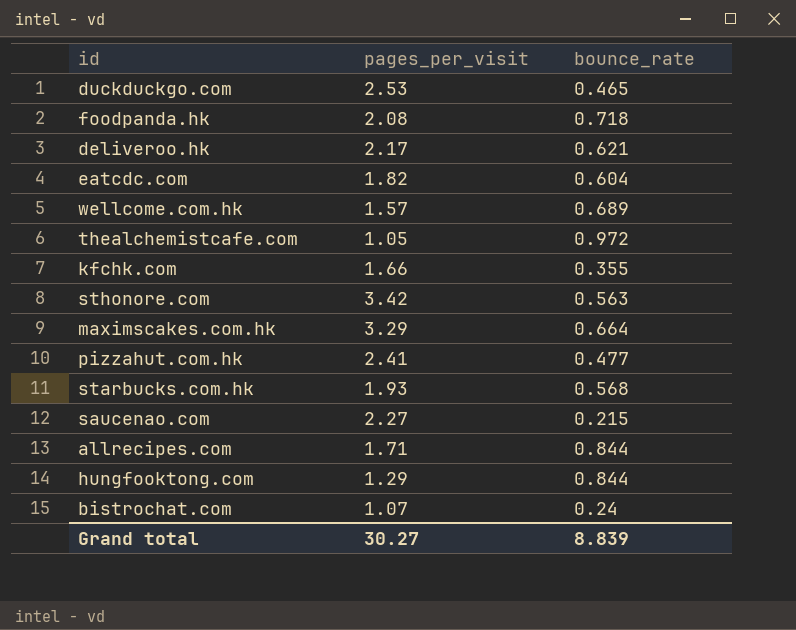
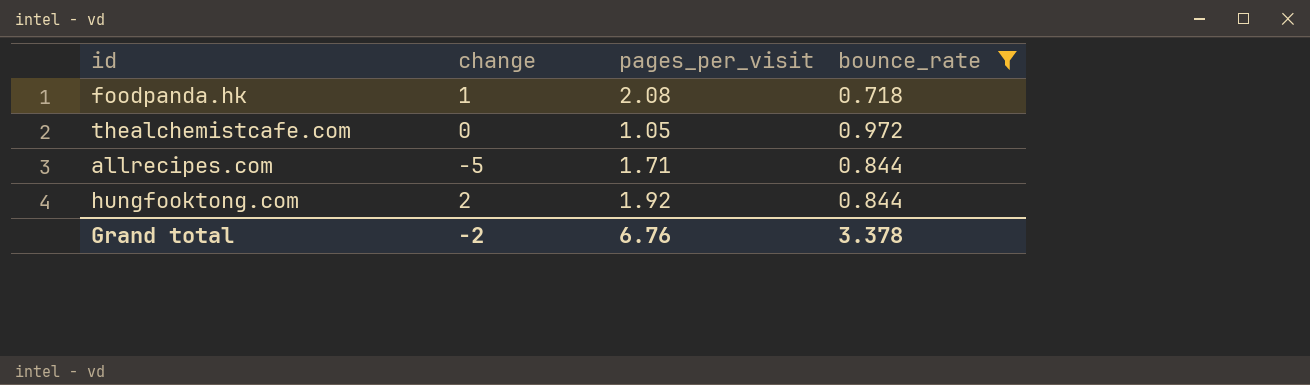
filter: none -> bounce_rate >= 0.718
column change | position: none -> 2
hungfooktong.com | pages_per_visit: 1.29 -> 1.92
Grand total | pages_per_visit: 30.27 -> 6.76
Grand total | bounce_rate: 8.839 -> 3.378

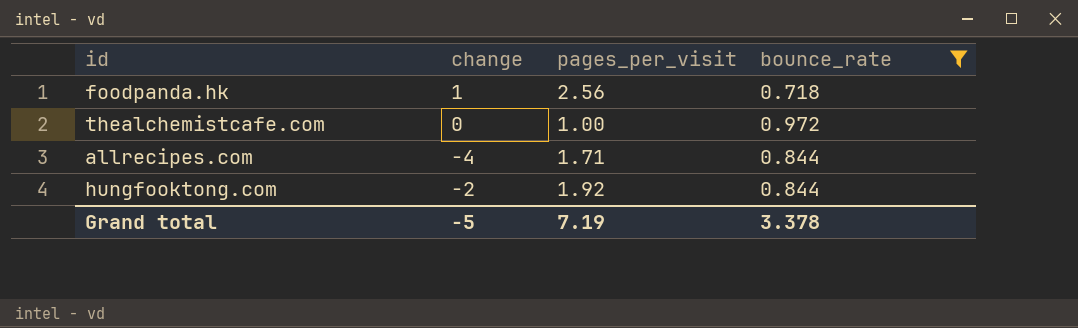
foodpanda.hk | pages_per_visit: 2.08 -> 2.56
thealchemistcafe.com | pages_per_visit: 1.05 -> 1.00
allrecipes.com | change: -5 -> -4
hungfooktong.com | change: 2 -> -2
Grand total | change: -2 -> -5
Grand total | pages_per_visit: 6.76 -> 7.19

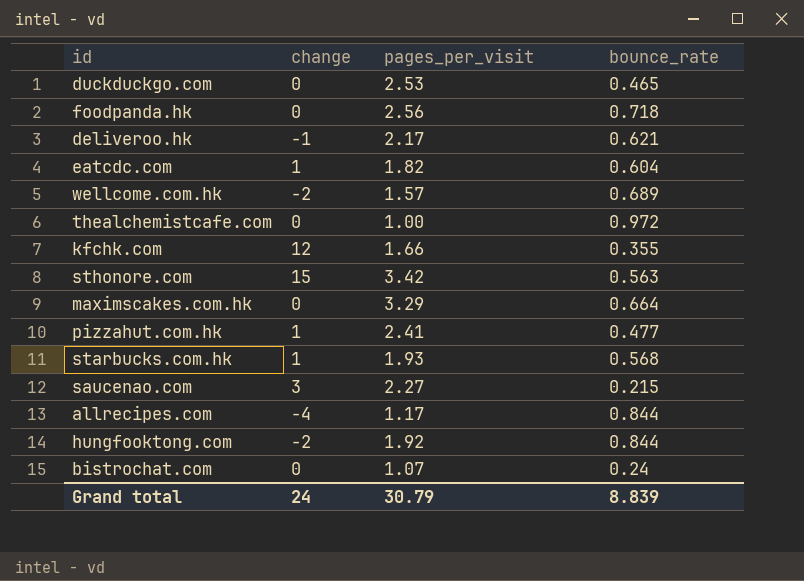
filter: bounce_rate >= 0.718 -> none
foodpanda.hk | change: 1 -> 0
allrecipes.com | pages_per_visit: 1.71 -> 1.17
Grand total | change: -5 -> 24
Grand total | pages_per_visit: 7.19 -> 30.79
Grand total | bounce_rate: 3.378 -> 8.839

